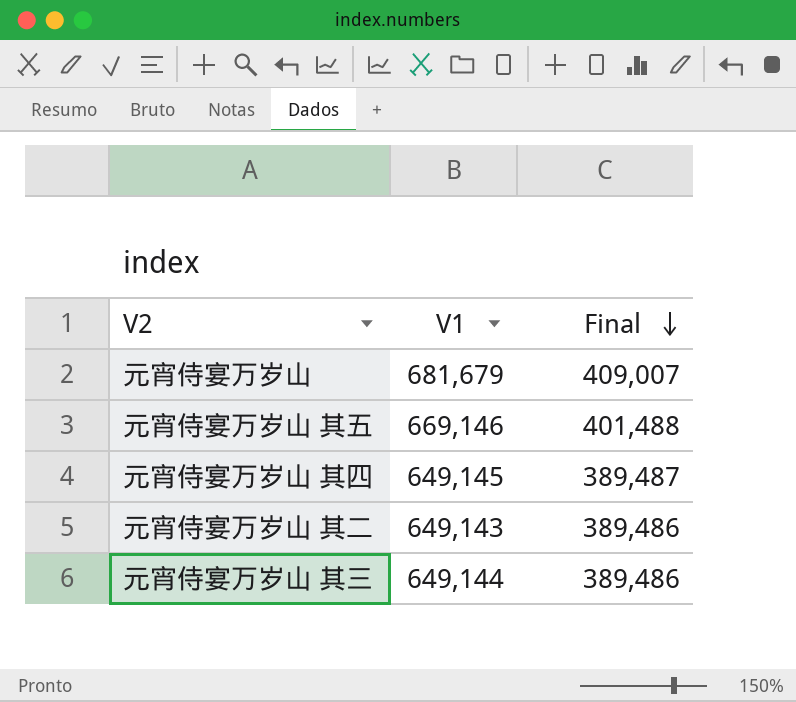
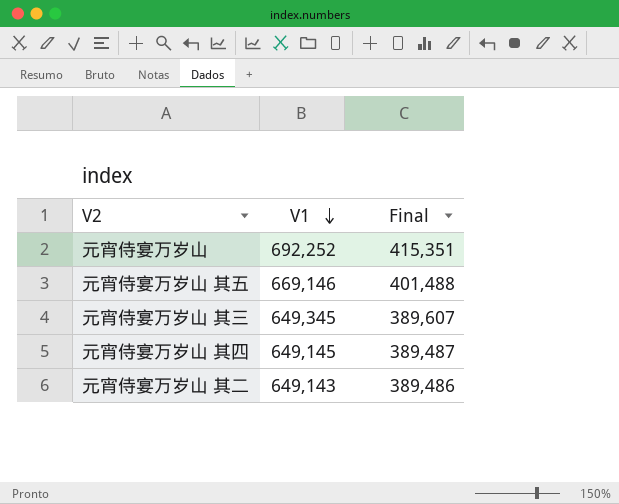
row order: Final descending -> V1 descending
元宵侍宴万岁山 | V1: 681,679 -> 692,252
元宵侍宴万岁山 | Final: 409,007 -> 415,351
元宵侍宴万岁山 其三 | V1: 649,144 -> 649,345
元宵侍宴万岁山 其三 | Final: 389,486 -> 389,607

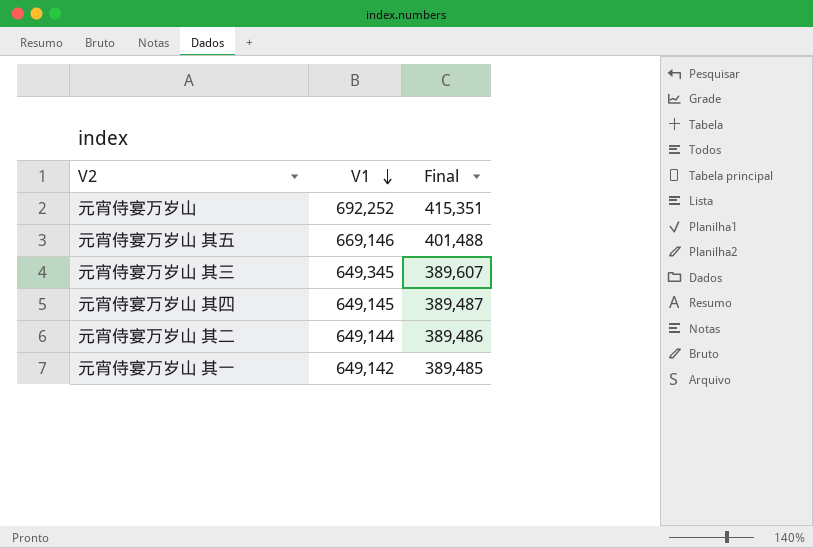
元宵侍宴万岁山 其二 | V1: 649,143 -> 649,144
row 元宵侍宴万岁山 其一: none -> 649,142 | 389,485

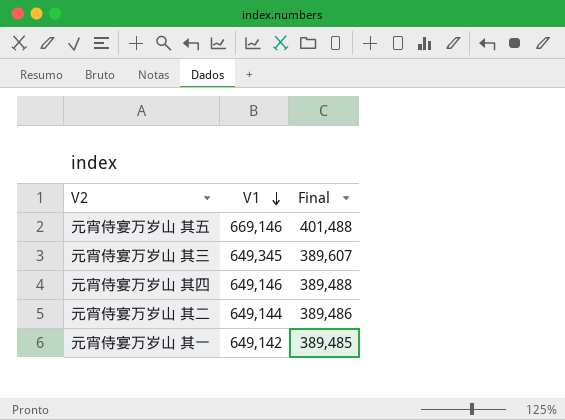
row 元宵侍宴万岁山: 692,252 | 415,351 -> none
元宵侍宴万岁山 其四 | V1: 649,145 -> 649,146
元宵侍宴万岁山 其四 | Final: 389,487 -> 389,488

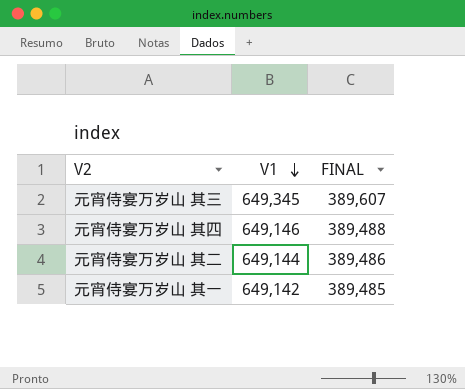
column name: Final -> FINAL
row 元宵侍宴万岁山 其五: 669,146 | 401,488 -> none

